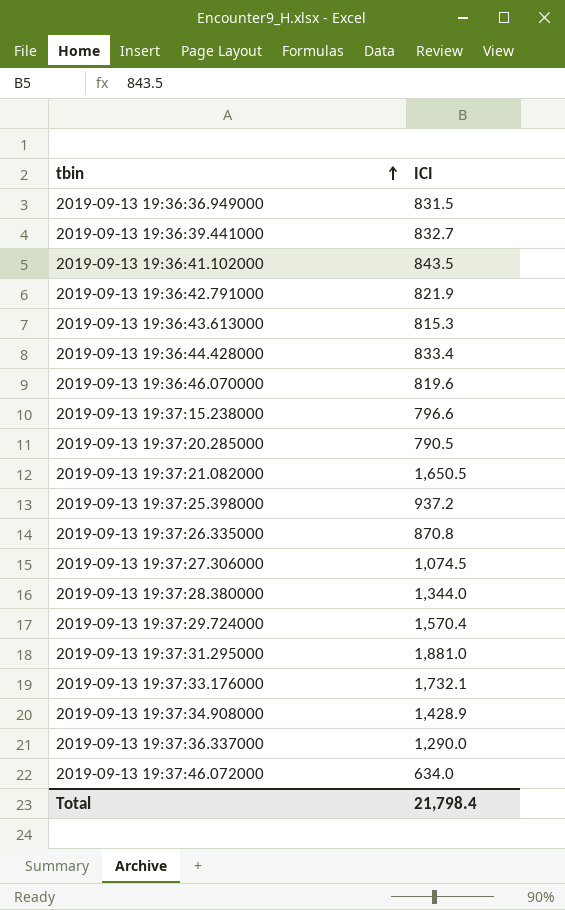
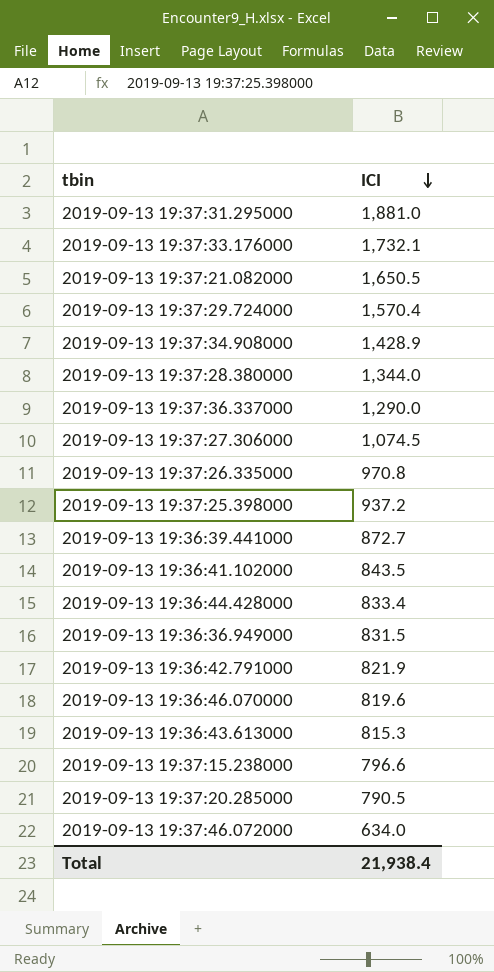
row order: tbin ascending -> ICI descending
2019-09-13 19:37:26.335000 | ICI: 870.8 -> 970.8
2019-09-13 19:36:39.441000 | ICI: 832.7 -> 872.7
Total | ICI: 21,798.4 -> 21,938.4

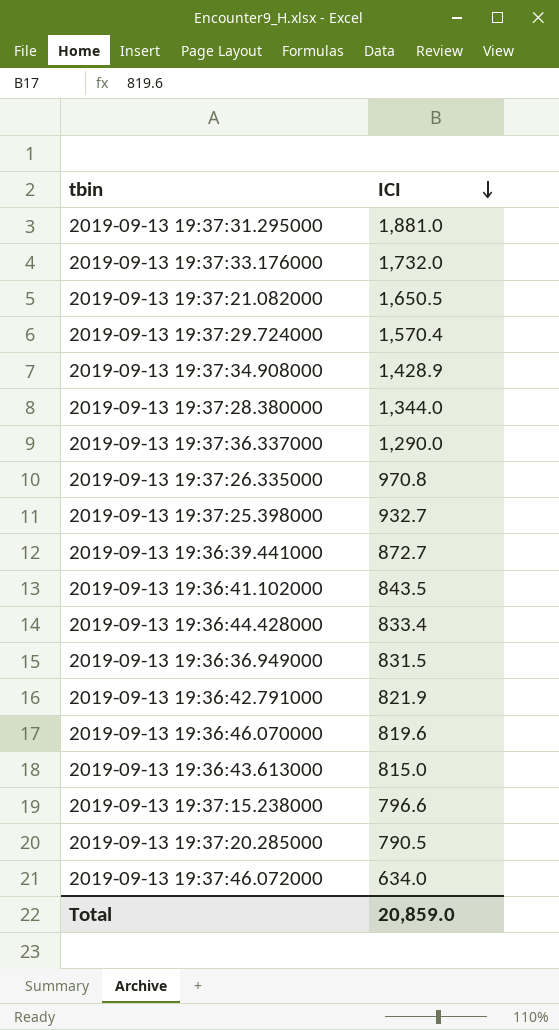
row 2019-09-13 19:37:27.306000: 1,074.5 -> none
2019-09-13 19:37:33.176000 | ICI: 1,732.1 -> 1,732.0
2019-09-13 19:37:25.398000 | ICI: 937.2 -> 932.7
2019-09-13 19:36:43.613000 | ICI: 815.3 -> 815.0
Total | ICI: 21,938.4 -> 20,859.0

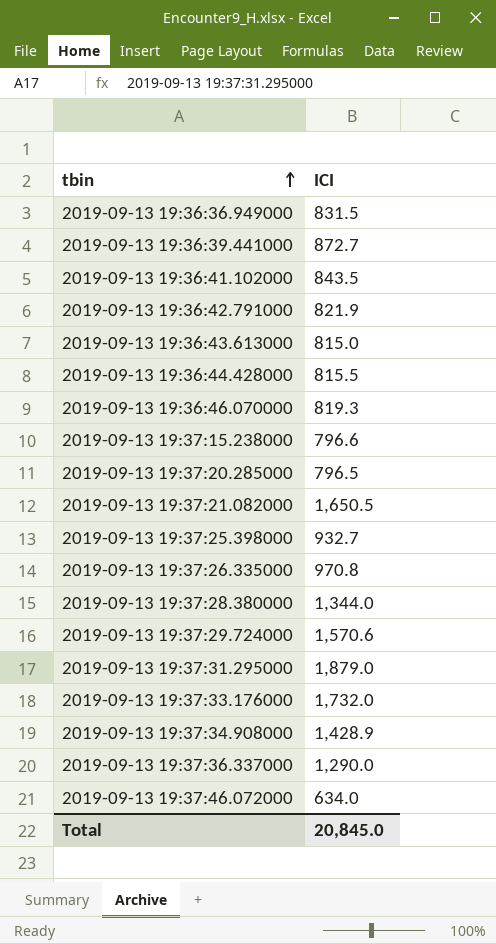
row order: ICI descending -> tbin ascending
2019-09-13 19:36:44.428000 | ICI: 833.4 -> 815.5
2019-09-13 19:36:46.070000 | ICI: 819.6 -> 819.3
2019-09-13 19:37:20.285000 | ICI: 790.5 -> 796.5
2019-09-13 19:37:29.724000 | ICI: 1,570.4 -> 1,570.6
2019-09-13 19:37:31.295000 | ICI: 1,881.0 -> 1,879.0
Total | ICI: 20,859.0 -> 20,845.0

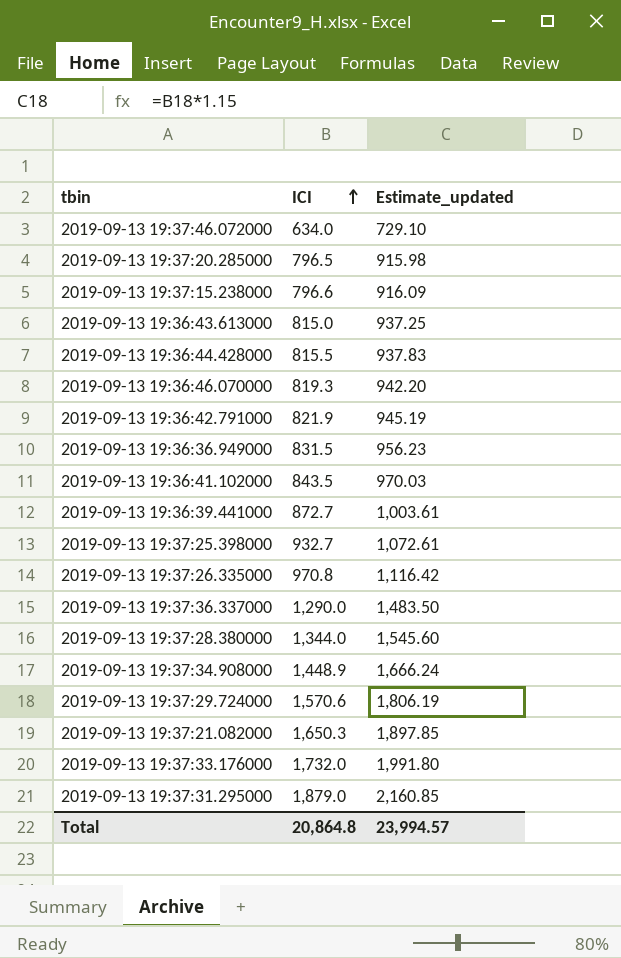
row order: tbin ascending -> ICI ascending
column Estimate_updated | formula: none -> [ICI] * 1.15
2019-09-13 19:37:34.908000 | ICI: 1,428.9 -> 1,448.9
2019-09-13 19:37:21.082000 | ICI: 1,650.5 -> 1,650.3
Total | ICI: 20,845.0 -> 20,864.8

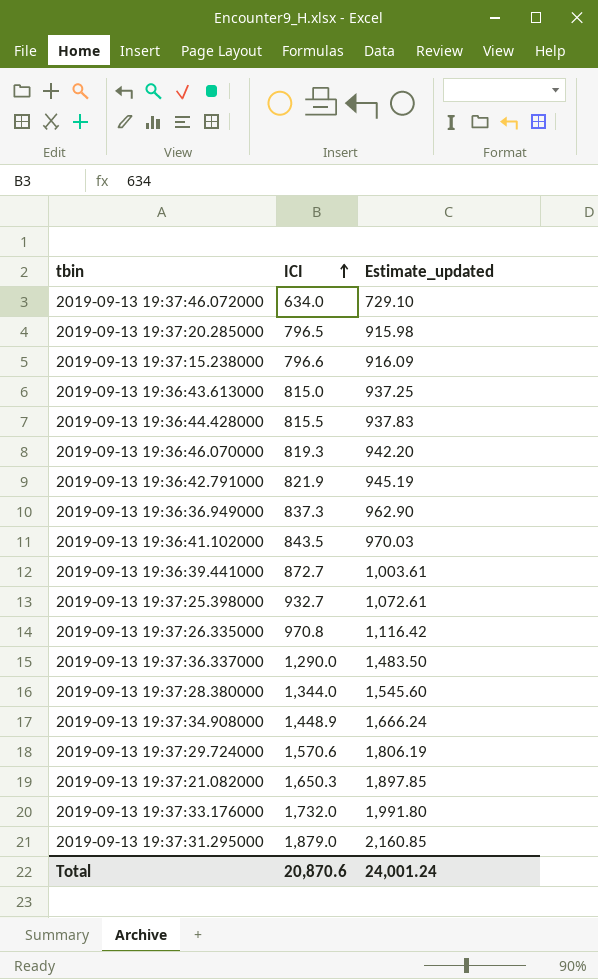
2019-09-13 19:36:36.949000 | ICI: 831.5 -> 837.3
2019-09-13 19:36:36.949000 | Estimate_updated: 956.23 -> 962.90
Total | ICI: 20,864.8 -> 20,870.6
Total | Estimate_updated: 23,994.57 -> 24,001.24

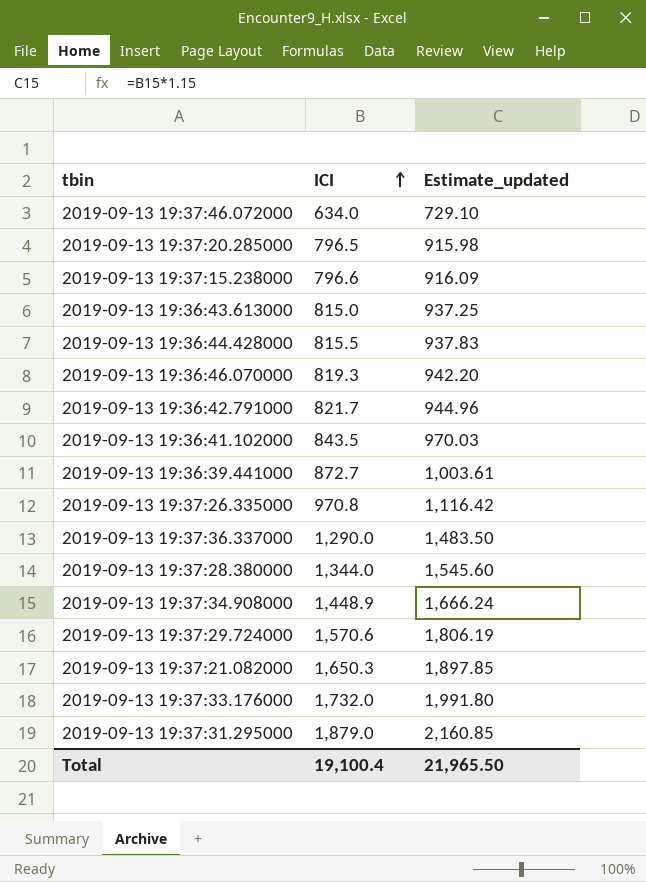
row 2019-09-13 19:36:36.949000: 837.3 | 962.90 -> none
row 2019-09-13 19:37:25.398000: 932.7 | 1,072.61 -> none
2019-09-13 19:36:42.791000 | ICI: 821.9 -> 821.7
2019-09-13 19:36:42.791000 | Estimate_updated: 945.19 -> 944.96
Total | ICI: 20,870.6 -> 19,100.4
Total | Estimate_updated: 24,001.24 -> 21,965.50

